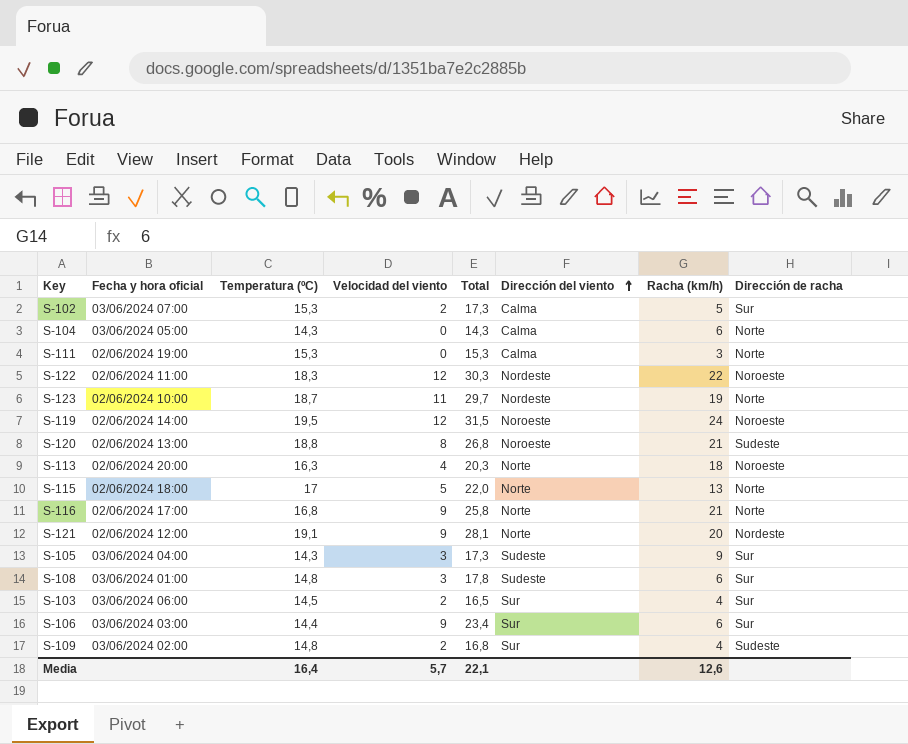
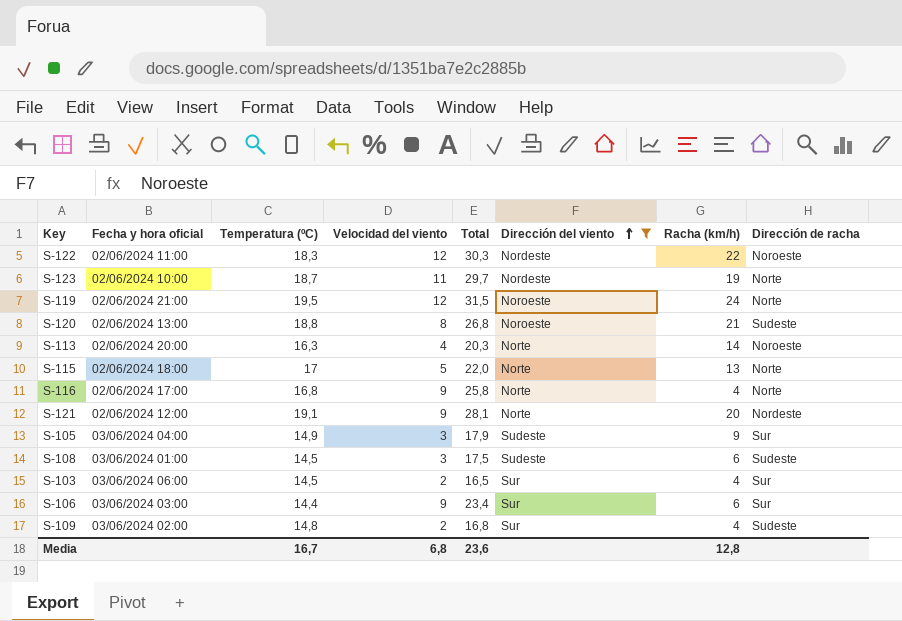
filter: none -> Dirección del viento != Calma
S-119 | Fecha y hora oficial: 02/06/2024 14:00 -> 02/06/2024 21:00
S-119 | Dirección de racha: Noroeste -> Norte
S-113 | Racha (km/h): 18 -> 14
S-116 | Racha (km/h): 21 -> 4
S-105 | Temperatura (ºC): 14,3 -> 14,9
S-105 | Total: 17,3 -> 17,9
S-108 | Temperatura (ºC): 14,8 -> 14,5
S-108 | Total: 17,8 -> 17,5
S-108 | Dirección de racha: Sur -> Sudeste
Media | Temperatura (ºC): 16,4 -> 16,7
Media | Velocidad del viento: 5,7 -> 6,8
Media | Total: 22,1 -> 23,6
Media | Racha (km/h): 12,6 -> 12,8

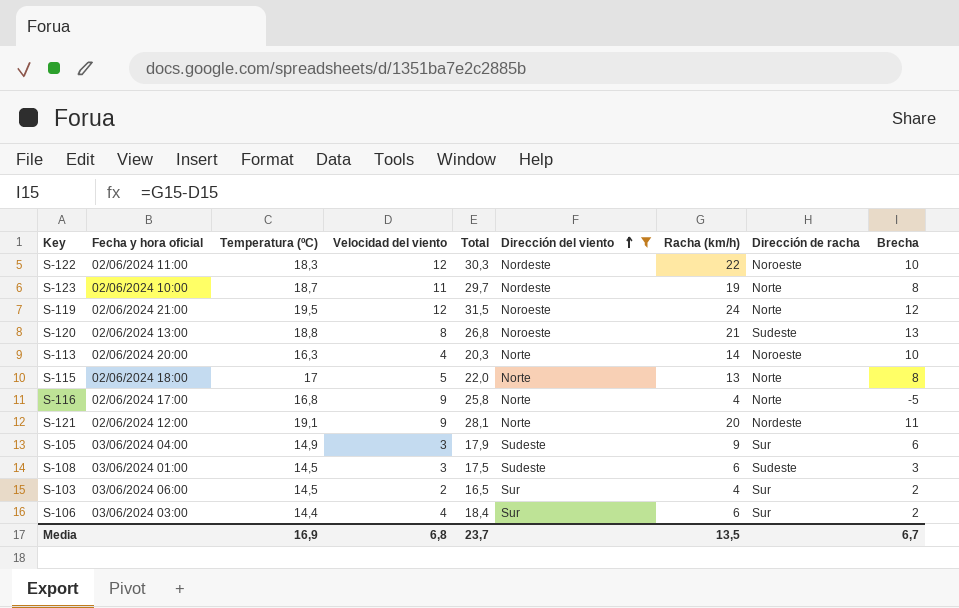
column Brecha | formula: none -> [Racha (km/h)] - [Velocidad del viento]
row S-109: 03/06/2024 02:00 | 14,8 | 2 | 16,8 | Sur | 4 | Sudeste -> none
S-106 | Velocidad del viento: 9 -> 4
S-106 | Total: 23,4 -> 18,4
Media | Temperatura (ºC): 16,7 -> 16,9
Media | Total: 23,6 -> 23,7
Media | Racha (km/h): 12,8 -> 13,5

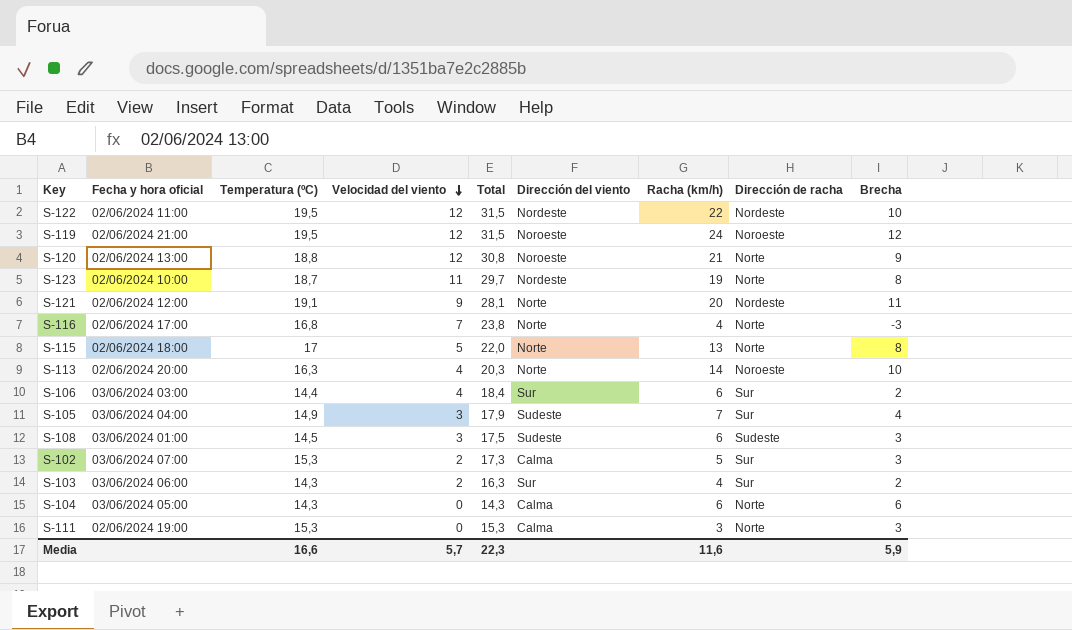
filter: Dirección del viento != Calma -> none
row order: Dirección del viento ascending -> Velocidad del viento descending
S-122 | Temperatura (ºC): 18,3 -> 19,5
S-122 | Total: 30,3 -> 31,5
S-122 | Dirección de racha: Noroeste -> Nordeste
S-119 | Dirección de racha: Norte -> Noroeste
S-120 | Velocidad del viento: 8 -> 12
S-120 | Total: 26,8 -> 30,8
S-120 | Dirección de racha: Sudeste -> Norte
S-120 | Brecha: 13 -> 9
S-116 | Velocidad del viento: 9 -> 7
S-116 | Total: 25,8 -> 23,8
S-116 | Brecha: -5 -> -3
S-105 | Racha (km/h): 9 -> 7
S-105 | Brecha: 6 -> 4
S-103 | Temperatura (ºC): 14,5 -> 14,3
S-103 | Total: 16,5 -> 16,3
Media | Temperatura (ºC): 16,9 -> 16,6
Media | Velocidad del viento: 6,8 -> 5,7
Media | Total: 23,7 -> 22,3
Media | Racha (km/h): 13,5 -> 11,6
Media | Brecha: 6,7 -> 5,9

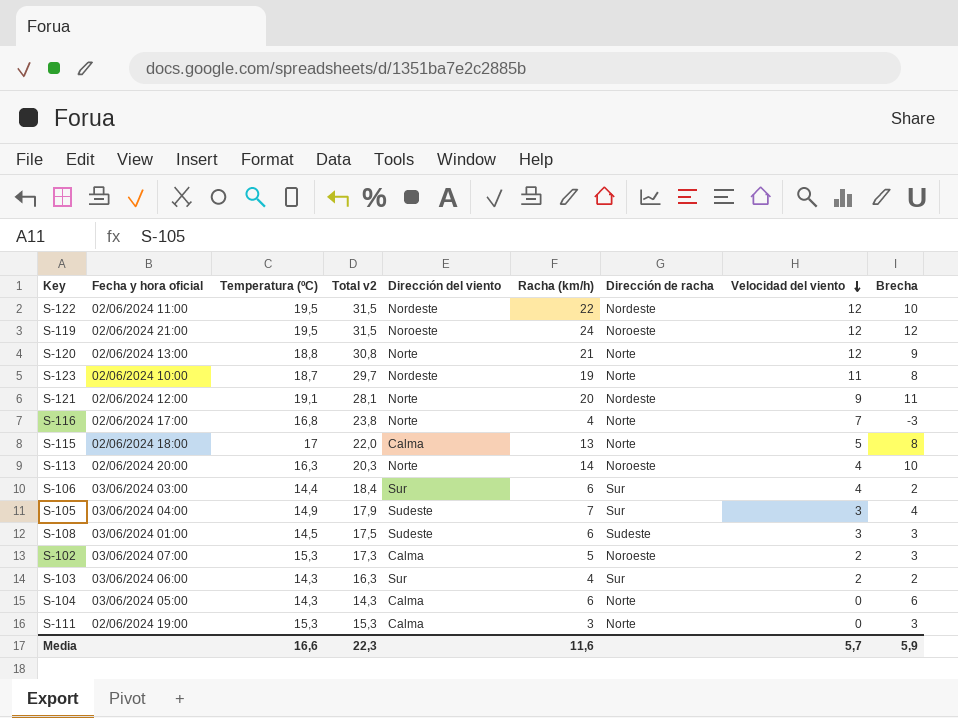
column name: Total -> Total v2
column Velocidad del viento | position: 4 -> 8
S-120 | Dirección del viento: Noroeste -> Norte
S-115 | Dirección del viento: Norte -> Calma
S-102 | Dirección de racha: Sur -> Noroeste

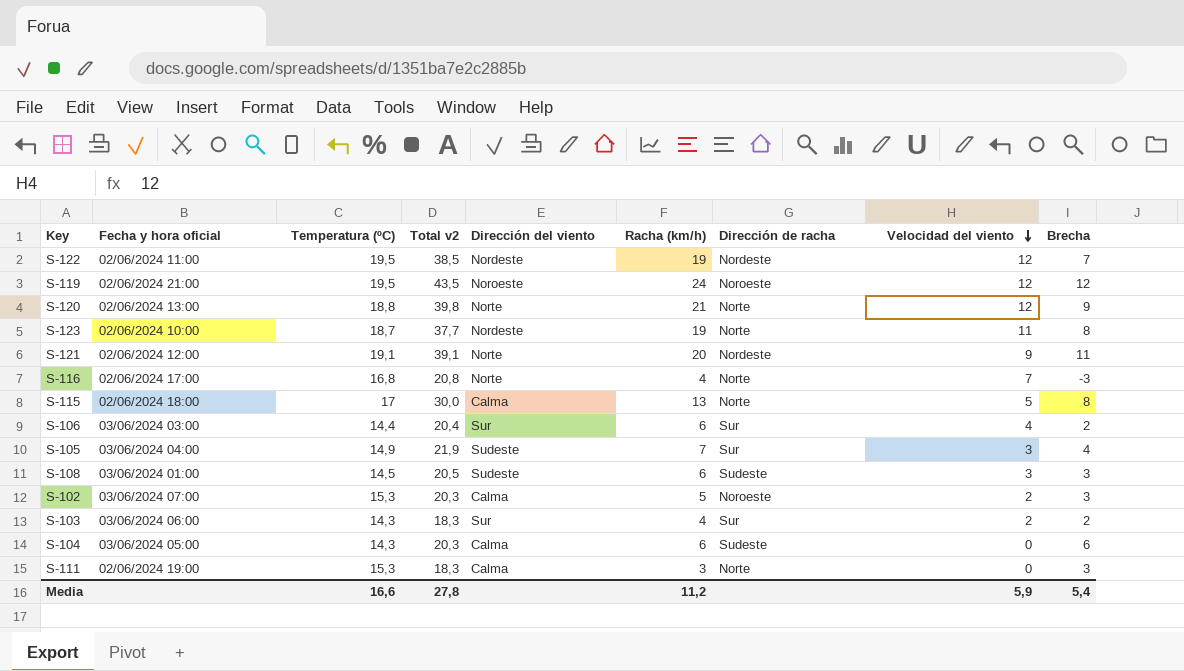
column Total v2 | formula: [Temperatura (ºC)] + [Velocidad del viento] -> [Temperatura (ºC)] + [Racha (km/h)]
row S-113: 02/06/2024 20:00 | 16,3 | 20,3 | Norte | 14 | Noroeste | 4 | 10 -> none
S-122 | Racha (km/h): 22 -> 19
S-122 | Brecha: 10 -> 7
S-104 | Dirección de racha: Norte -> Sudeste
Media | Total v2: 22,3 -> 27,8
Media | Racha (km/h): 11,6 -> 11,2
Media | Velocidad del viento: 5,7 -> 5,9
Media | Brecha: 5,9 -> 5,4

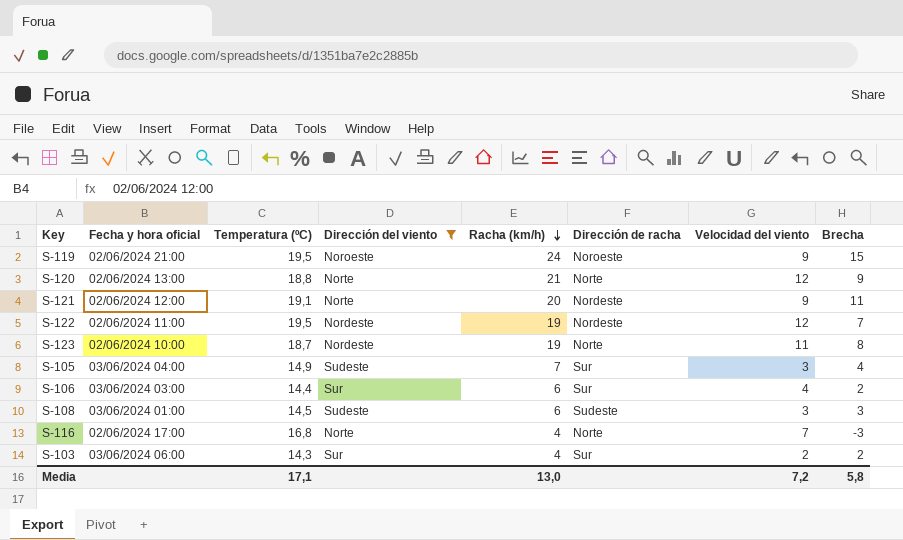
filter: none -> Dirección del viento != Calma
row order: Velocidad del viento descending -> Racha (km/h) descending
column Total v2 | formula: [Temperatura (ºC)] + [Racha (km/h)] -> none
S-119 | Velocidad del viento: 12 -> 9
S-119 | Brecha: 12 -> 15
Media | Temperatura (ºC): 16,6 -> 17,1
Media | Racha (km/h): 11,2 -> 13,0
Media | Velocidad del viento: 5,9 -> 7,2
Media | Brecha: 5,4 -> 5,8

